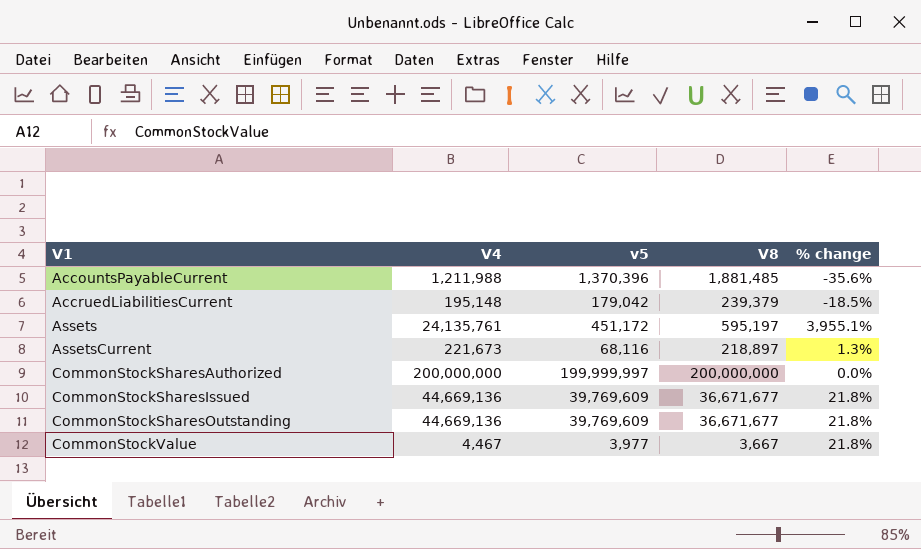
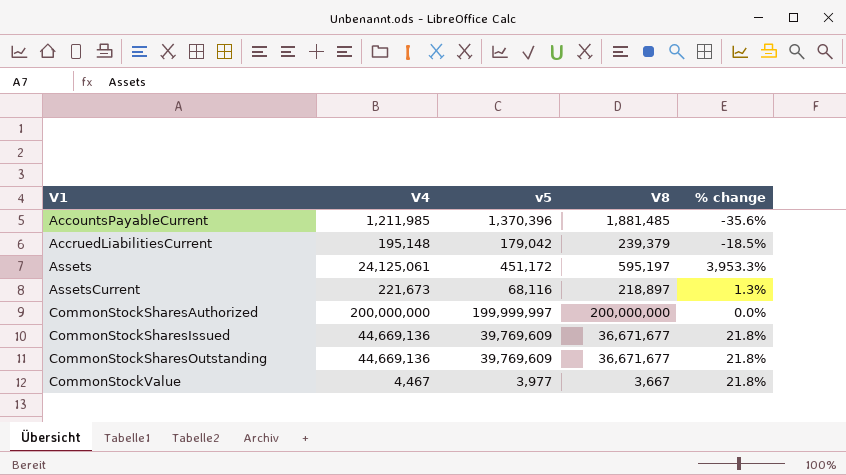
AccountsPayableCurrent | V4: 1,211,988 -> 1,211,985
Assets | V4: 24,135,761 -> 24,125,061
Assets | % change: 3,955.1% -> 3,953.3%

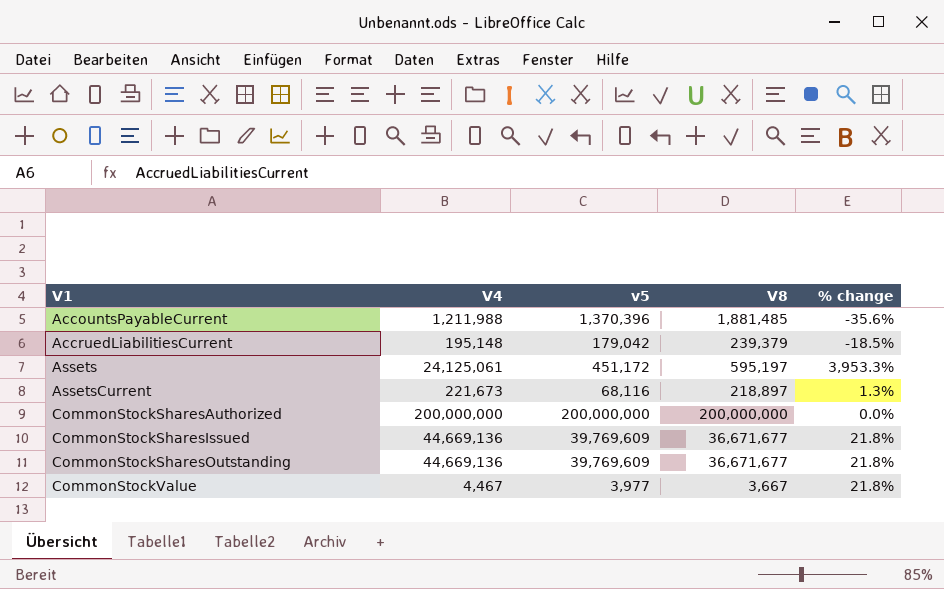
AccountsPayableCurrent | V4: 1,211,985 -> 1,211,988
CommonStockSharesAuthorized | v5: 199,999,997 -> 200,000,000

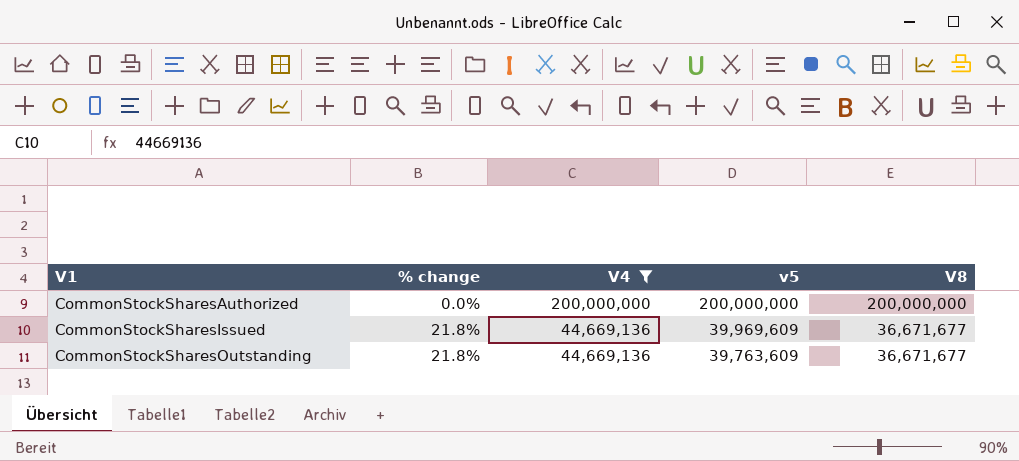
filter: none -> V4 >= 44,669,136
column % change | position: 5 -> 2
CommonStockSharesIssued | v5: 39,769,609 -> 39,969,609
CommonStockSharesOutstanding | v5: 39,769,609 -> 39,763,609

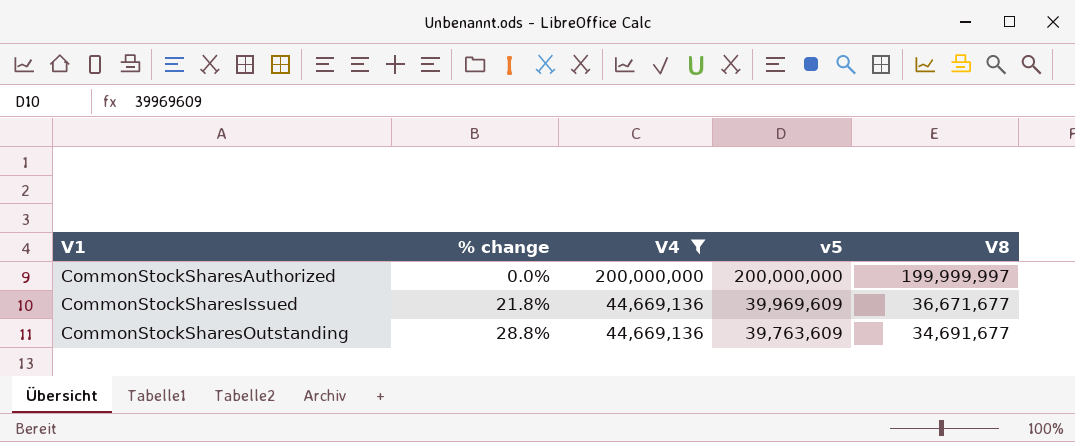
CommonStockSharesAuthorized | V8: 200,000,000 -> 199,999,997
CommonStockSharesOutstanding | % change: 21.8% -> 28.8%
CommonStockSharesOutstanding | V8: 36,671,677 -> 34,691,677

